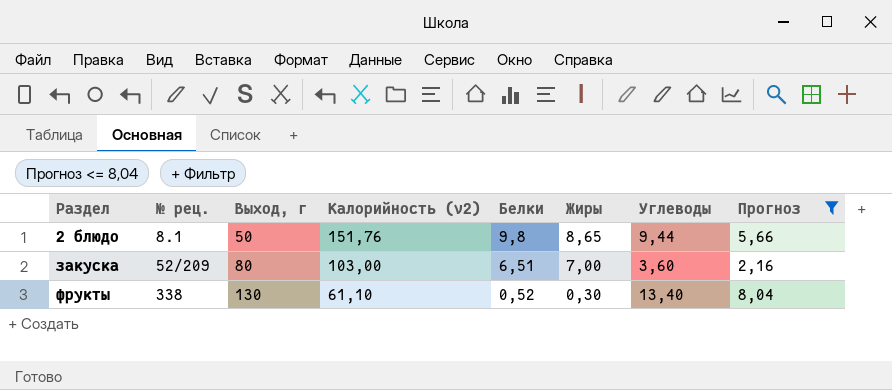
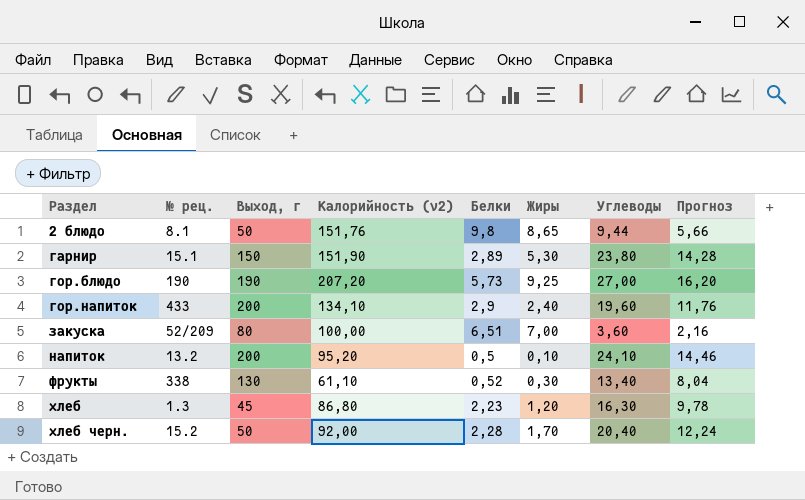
filter: Прогноз <= 8,04 -> none
закуска | Калорийность (v2): 103,00 -> 100,00

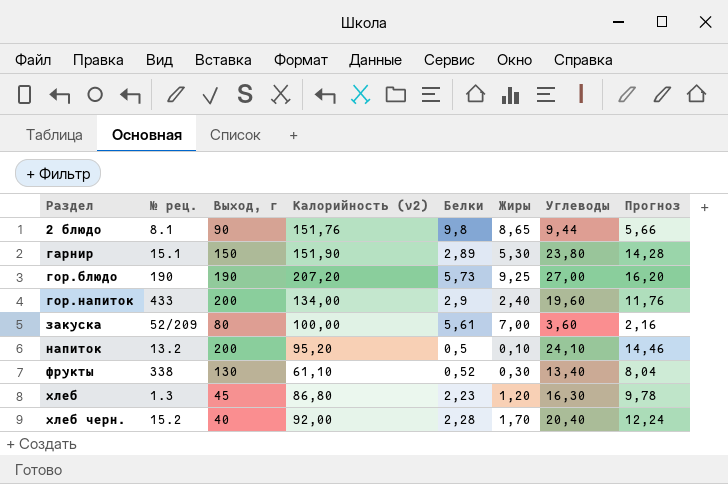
2 блюдо | Выход, г: 50 -> 90
гор.напиток | Калорийность (v2): 134,10 -> 134,00
закуска | Белки: 6,51 -> 5,61
хлеб черн. | Выход, г: 50 -> 40

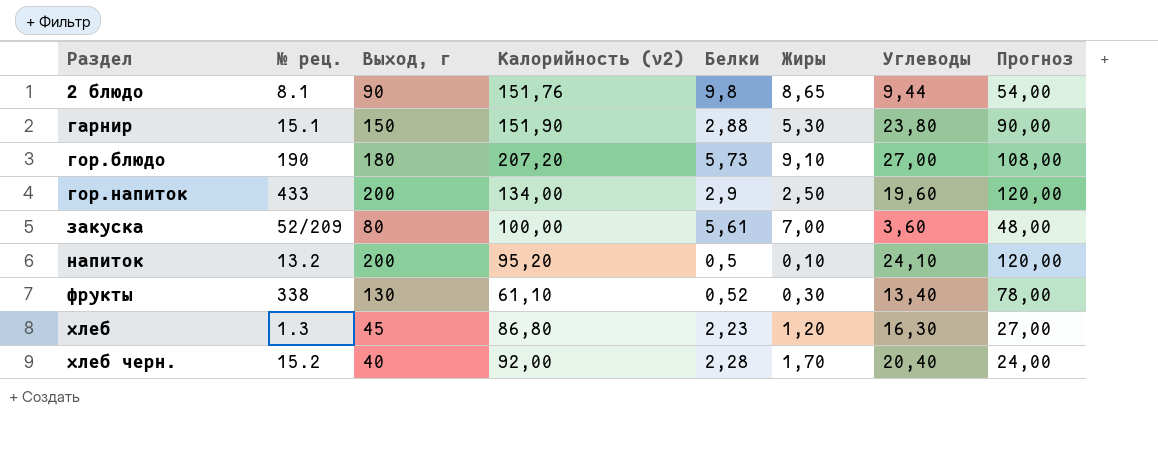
column Прогноз | formula: [Углеводы] * 0,6 -> [Выход, г] * 0,6
гарнир | Белки: 2,89 -> 2,88
гор.блюдо | Выход, г: 190 -> 180
гор.блюдо | Жиры: 9,25 -> 9,10
гор.напиток | Жиры: 2,40 -> 2,50

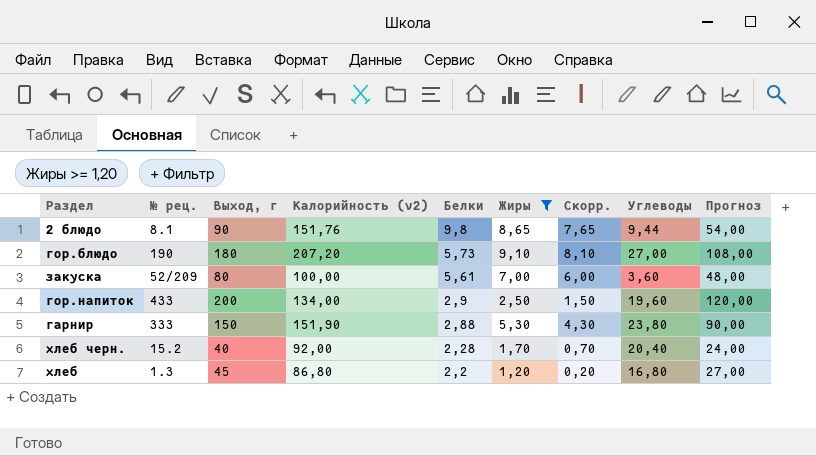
filter: none -> Жиры >= 1,20
row order: Раздел ascending -> Белки descending
column Скорр. | formula: none -> [Жиры] - 1
гарнир | № рец.: 15.1 -> 333
хлеб | Белки: 2,23 -> 2,2
хлеб | Углеводы: 16,30 -> 16,80

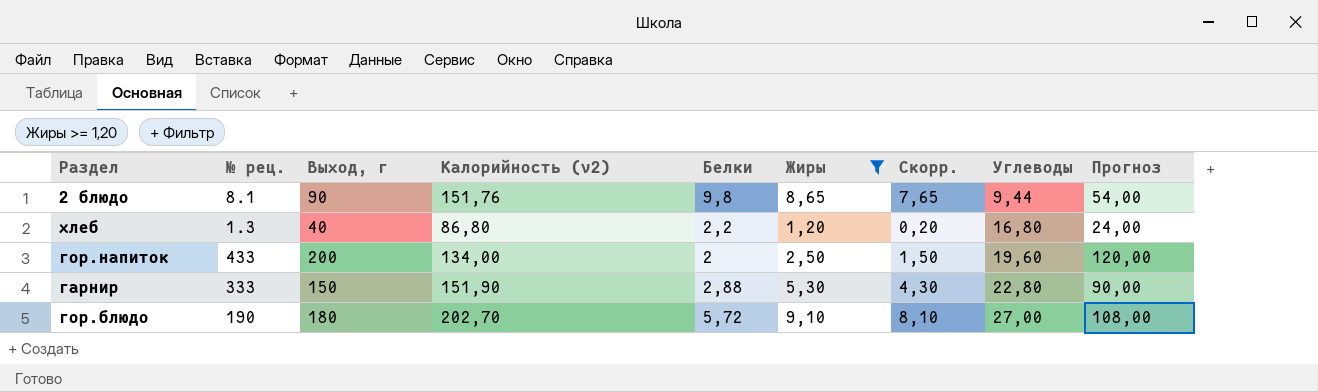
row order: Белки descending -> Углеводы ascending
row закуска: 52/209 | 80 | 100,00 | 5,61 | 7,00 | 6,00 | 3,60 | 48,00 -> none
row хлеб черн.: 15.2 | 40 | 92,00 | 2,28 | 1,70 | 0,70 | 20,40 | 24,00 -> none
хлеб | Выход, г: 45 -> 40
хлеб | Прогноз: 27,00 -> 24,00
гор.напиток | Белки: 2,9 -> 2
гарнир | Углеводы: 23,80 -> 22,80
гор.блюдо | Калорийность (v2): 207,20 -> 202,70
гор.блюдо | Белки: 5,73 -> 5,72

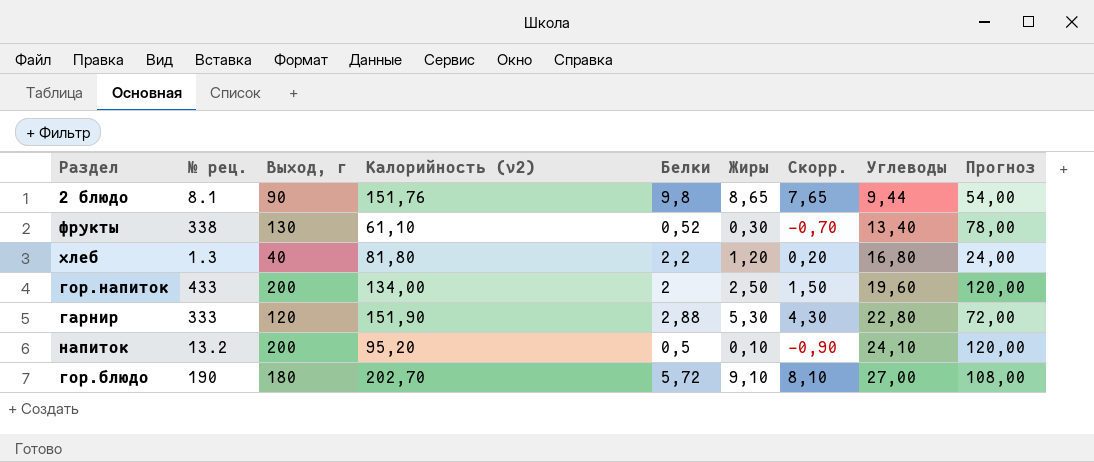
filter: Жиры >= 1,20 -> none
хлеб | Калорийность (v2): 86,80 -> 81,80
гарнир | Выход, г: 150 -> 120
гарнир | Прогноз: 90,00 -> 72,00

